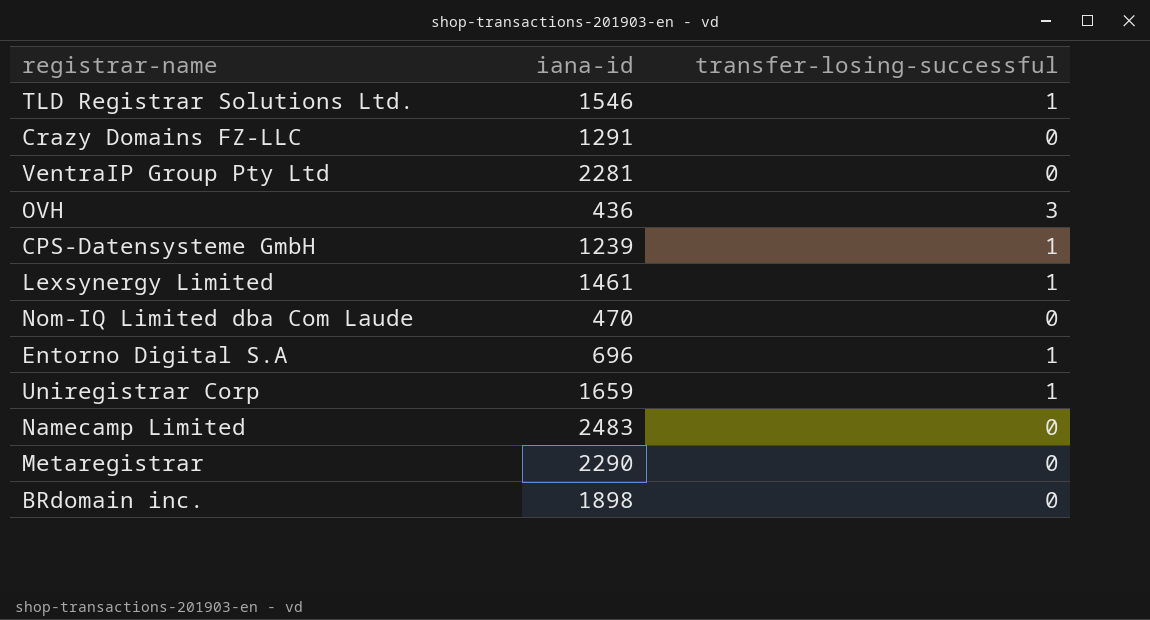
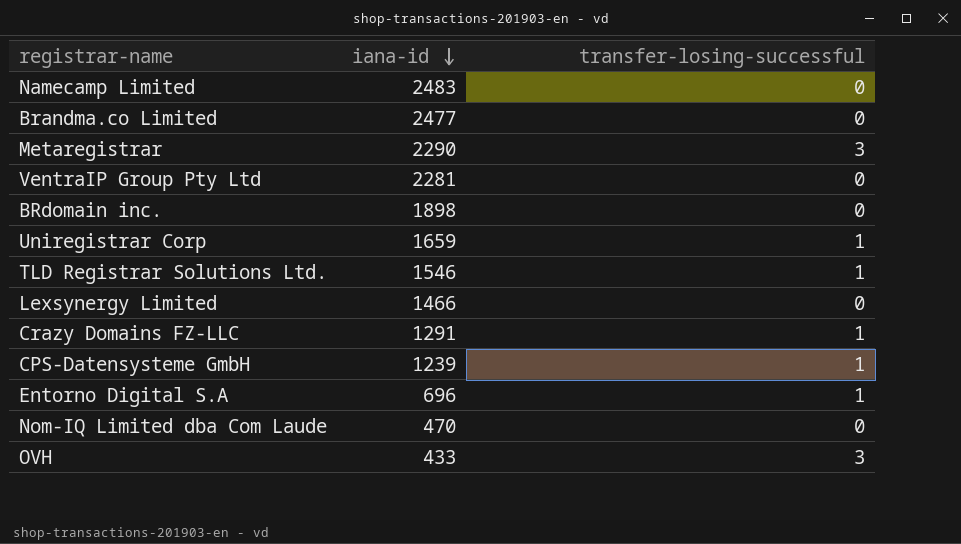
row order: none -> iana-id descending
row Brandma.co Limited: none -> 2477 | 0
Metaregistrar | transfer-losing-successful: 0 -> 3
Lexsynergy Limited | iana-id: 1461 -> 1466
Lexsynergy Limited | transfer-losing-successful: 1 -> 0
Crazy Domains FZ-LLC | transfer-losing-successful: 0 -> 1
OVH | iana-id: 436 -> 433

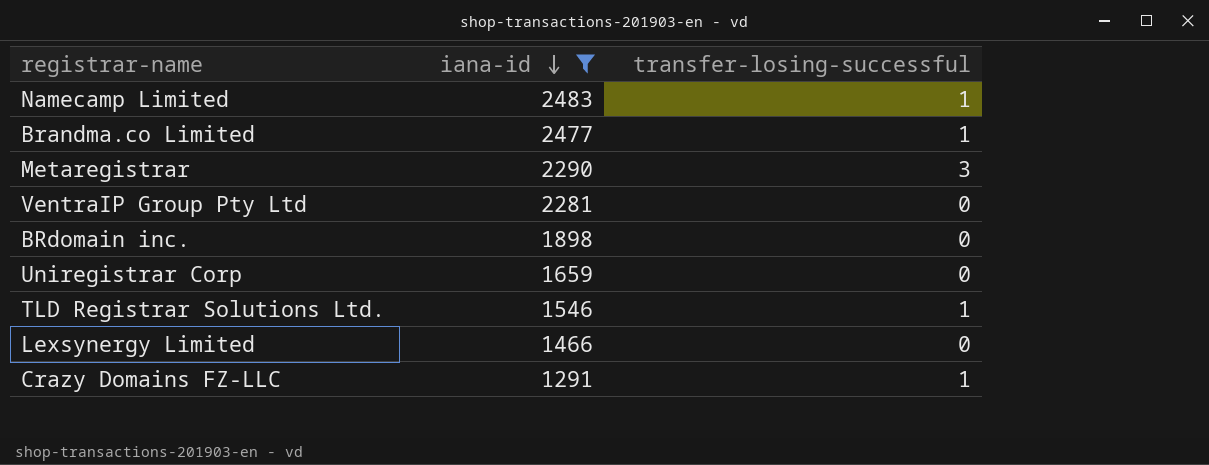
filter: none -> iana-id >= 1291
Namecamp Limited | transfer-losing-successful: 0 -> 1
Brandma.co Limited | transfer-losing-successful: 0 -> 1
Uniregistrar Corp | transfer-losing-successful: 1 -> 0

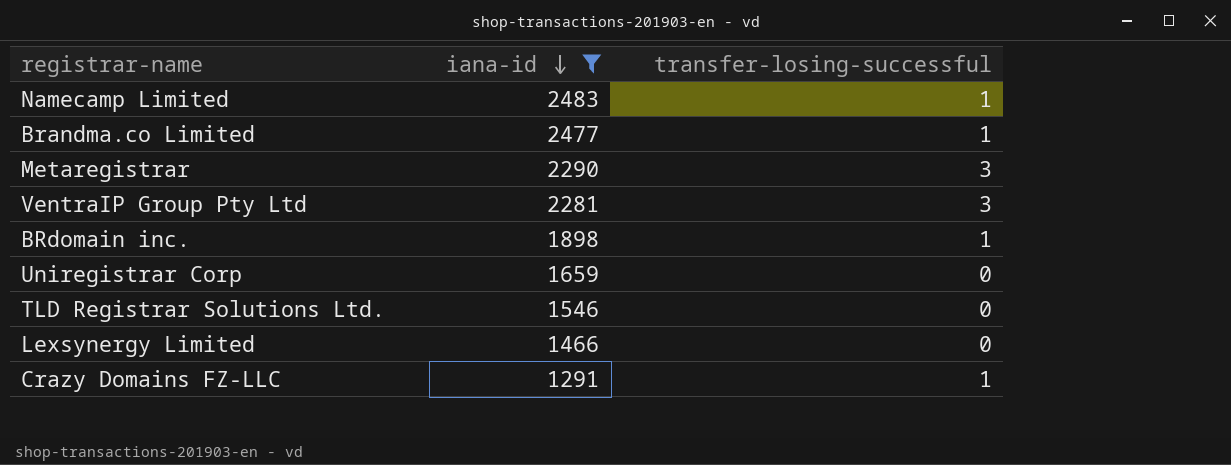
VentraIP Group Pty Ltd | transfer-losing-successful: 0 -> 3
BRdomain inc. | transfer-losing-successful: 0 -> 1
TLD Registrar Solutions Ltd. | transfer-losing-successful: 1 -> 0

